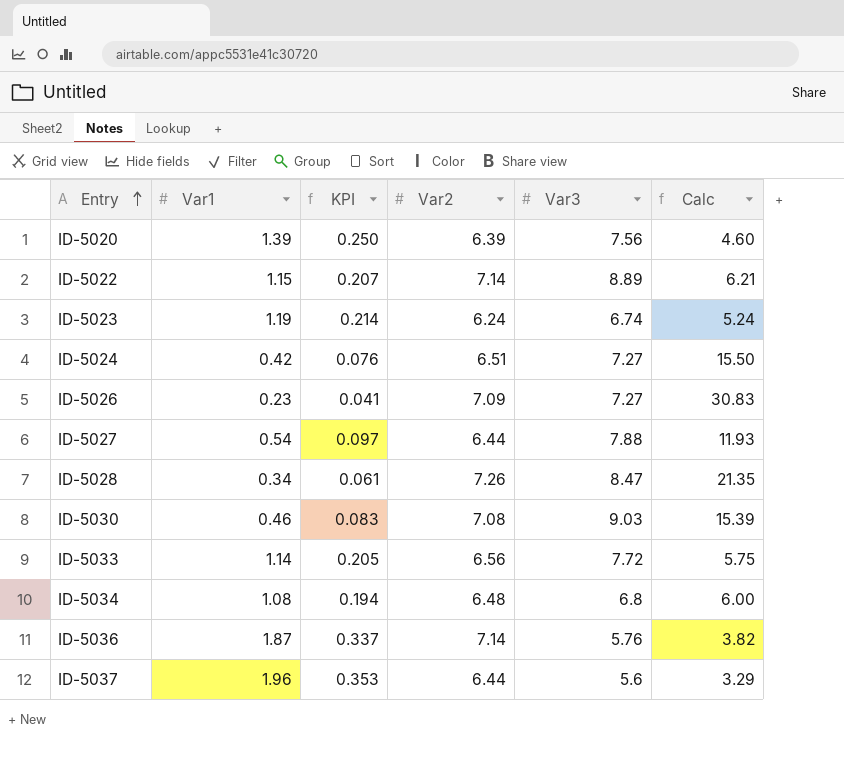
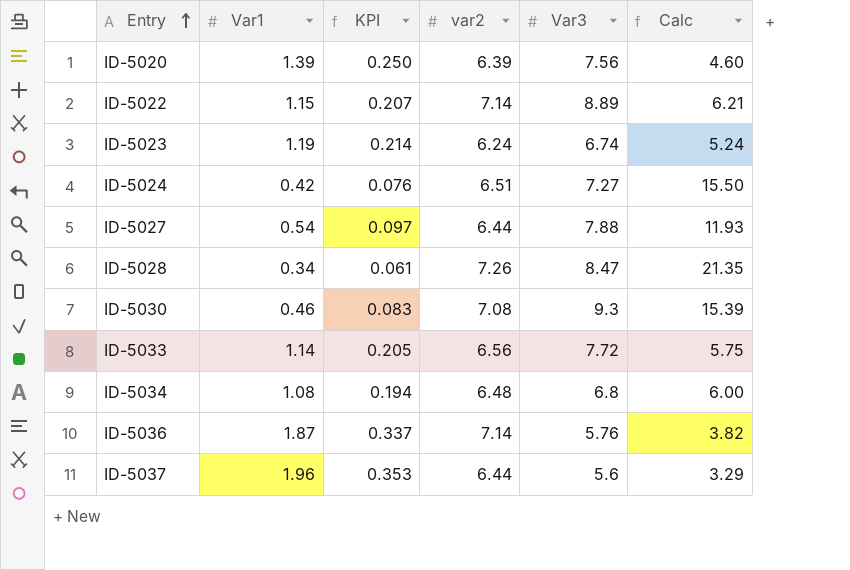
column name: Var2 -> var2
row ID-5026: 0.23 | 0.041 | 7.09 | 7.27 | 30.83 -> none
ID-5030 | Var3: 9.03 -> 9.3

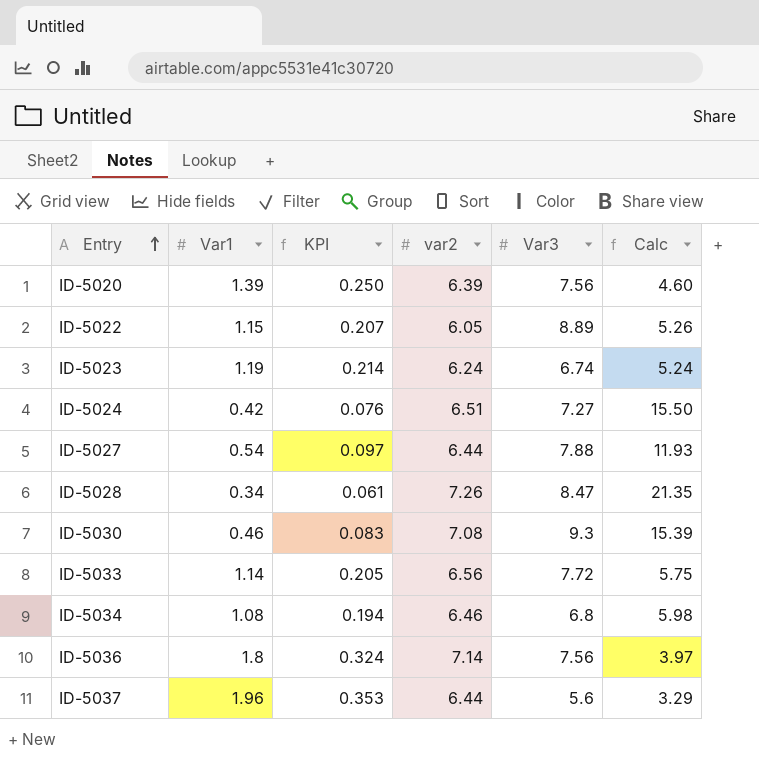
ID-5022 | var2: 7.14 -> 6.05
ID-5022 | Calc: 6.21 -> 5.26
ID-5034 | var2: 6.48 -> 6.46
ID-5034 | Calc: 6.00 -> 5.98
ID-5036 | Var1: 1.87 -> 1.8
ID-5036 | KPI: 0.337 -> 0.324
ID-5036 | Var3: 5.76 -> 7.56
ID-5036 | Calc: 3.82 -> 3.97

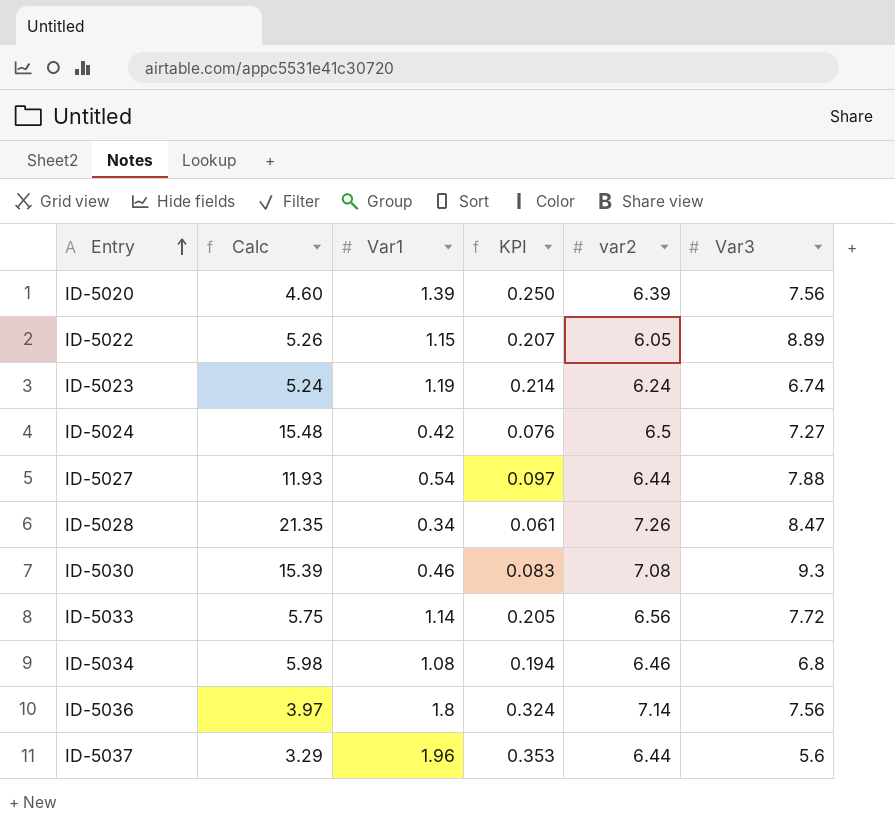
column Calc | position: 6 -> 2
ID-5024 | Calc: 15.50 -> 15.48
ID-5024 | var2: 6.51 -> 6.5

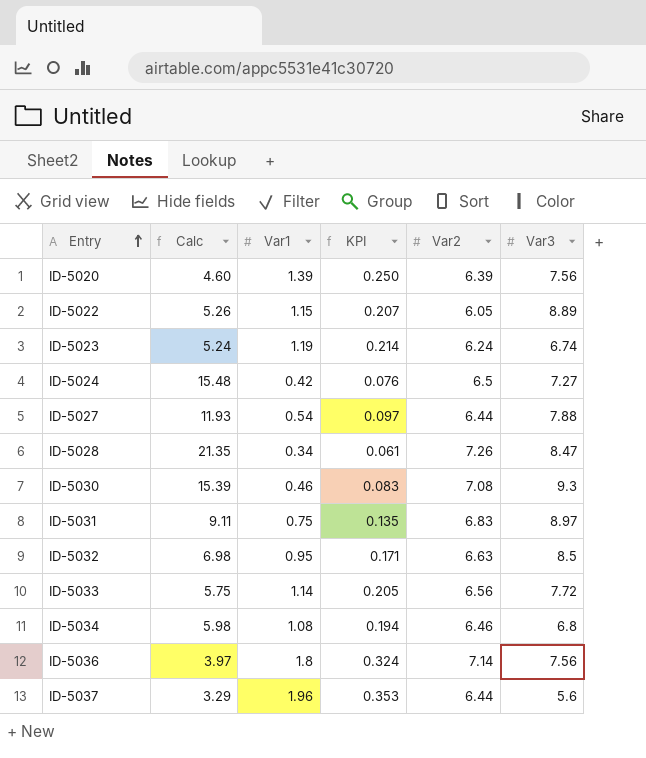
column name: var2 -> Var2
row ID-5031: none -> 9.11 | 0.75 | 0.135 | 6.83 | 8.97
row ID-5032: none -> 6.98 | 0.95 | 0.171 | 6.63 | 8.5

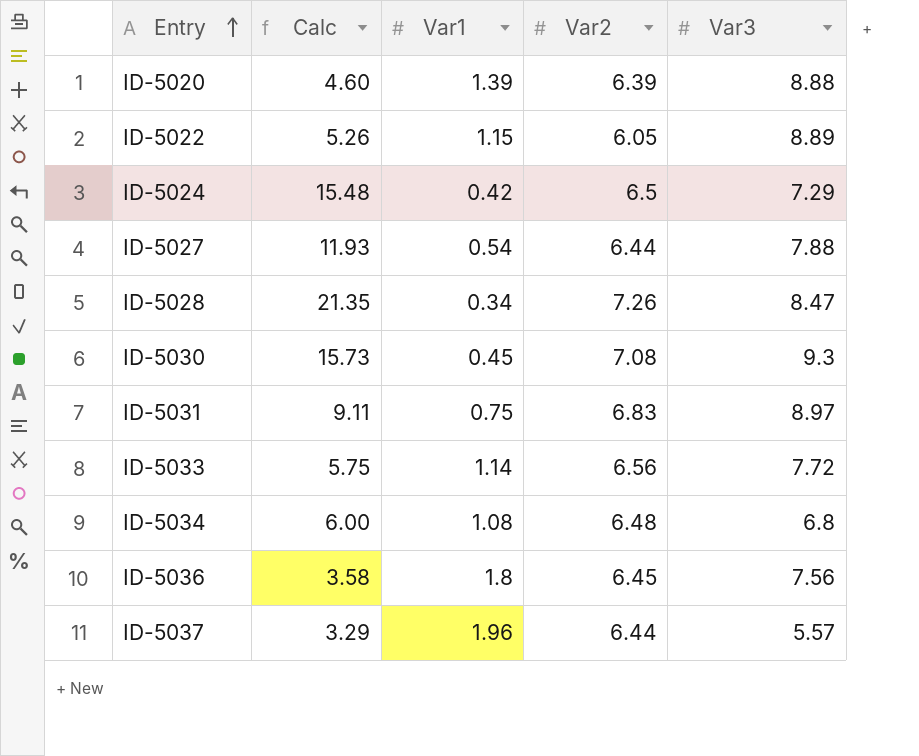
column KPI | formula: [Var1] * 0.18 -> none
row ID-5023: 5.24 | 1.19 | 0.214 | 6.24 | 6.74 -> none
row ID-5032: 6.98 | 0.95 | 0.171 | 6.63 | 8.5 -> none
ID-5020 | Var3: 7.56 -> 8.88
ID-5024 | Var3: 7.27 -> 7.29
ID-5030 | Calc: 15.39 -> 15.73
ID-5030 | Var1: 0.46 -> 0.45
ID-5034 | Calc: 5.98 -> 6.00
ID-5034 | Var2: 6.46 -> 6.48
ID-5036 | Calc: 3.97 -> 3.58
ID-5036 | Var2: 7.14 -> 6.45
ID-5037 | Var3: 5.6 -> 5.57

